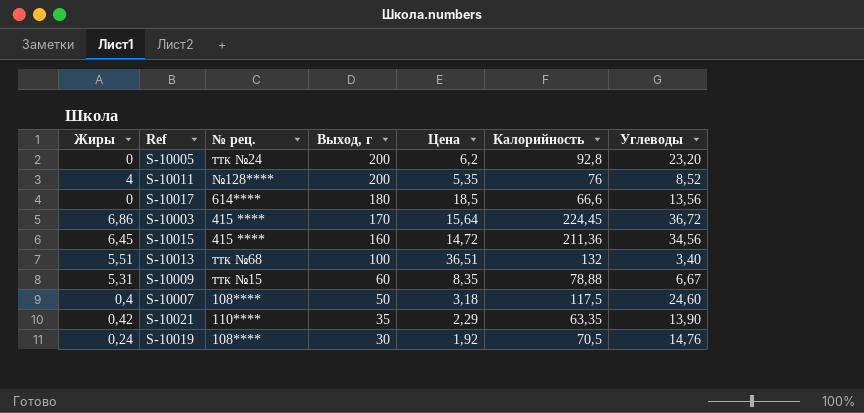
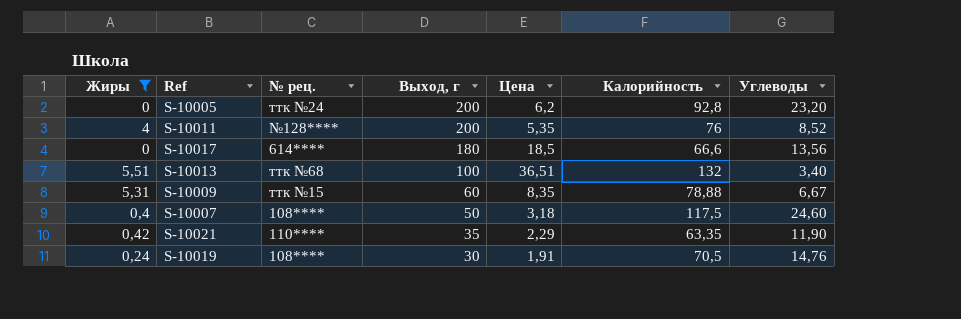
filter: none -> Жиры <= 5,51
S-10021 | Углеводы: 13,90 -> 11,90
S-10019 | Цена: 1,92 -> 1,91

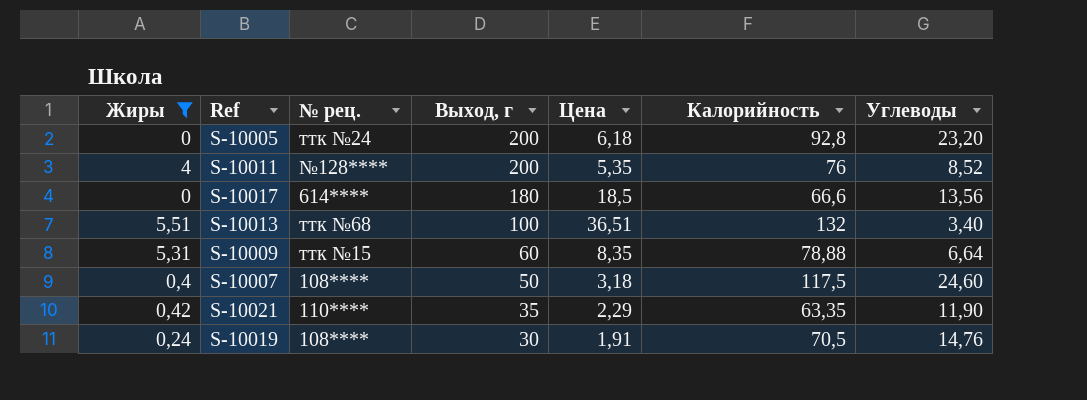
S-10005 | Цена: 6,2 -> 6,18
S-10009 | Углеводы: 6,67 -> 6,64

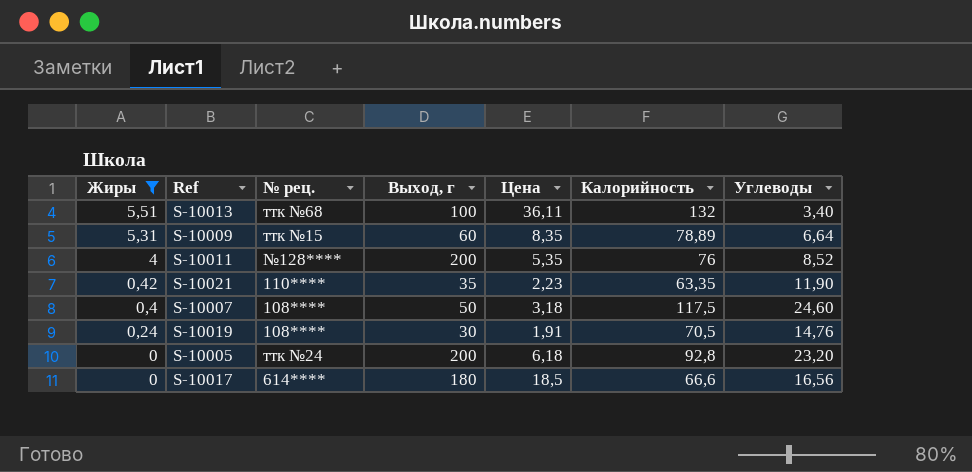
row order: Выход, г descending -> Жиры descending
S-10013 | Цена: 36,51 -> 36,11
S-10009 | Калорийность: 78,88 -> 78,89
S-10021 | Цена: 2,29 -> 2,23
S-10017 | Углеводы: 13,56 -> 16,56

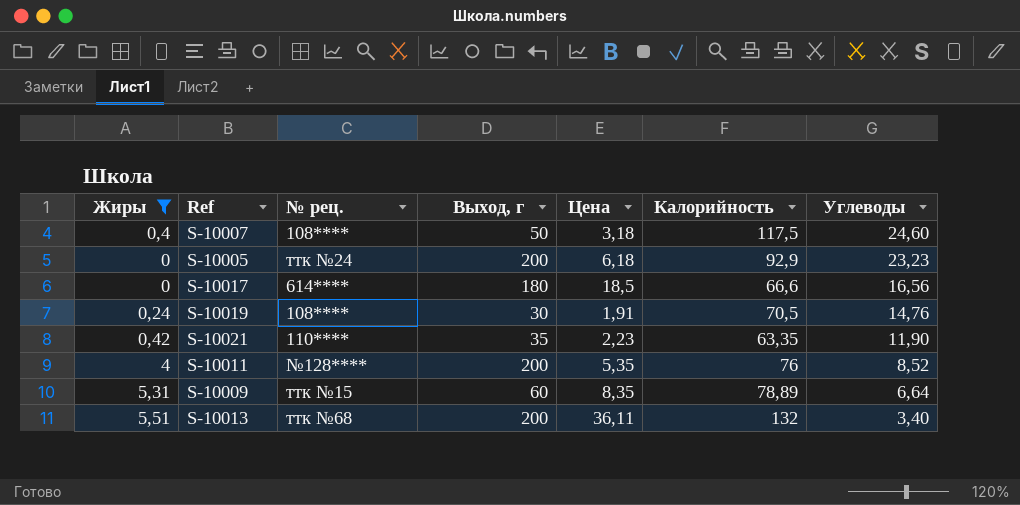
row order: Жиры descending -> Углеводы descending
S-10005 | Калорийность: 92,8 -> 92,9
S-10005 | Углеводы: 23,20 -> 23,23
S-10013 | Выход, г: 100 -> 200

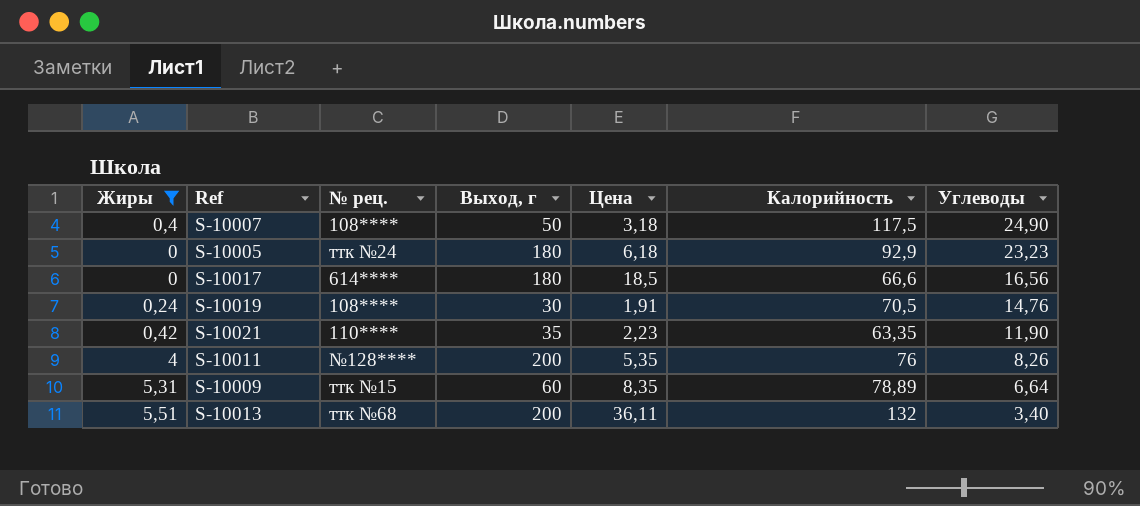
S-10007 | Углеводы: 24,60 -> 24,90
S-10005 | Выход, г: 200 -> 180
S-10011 | Углеводы: 8,52 -> 8,26

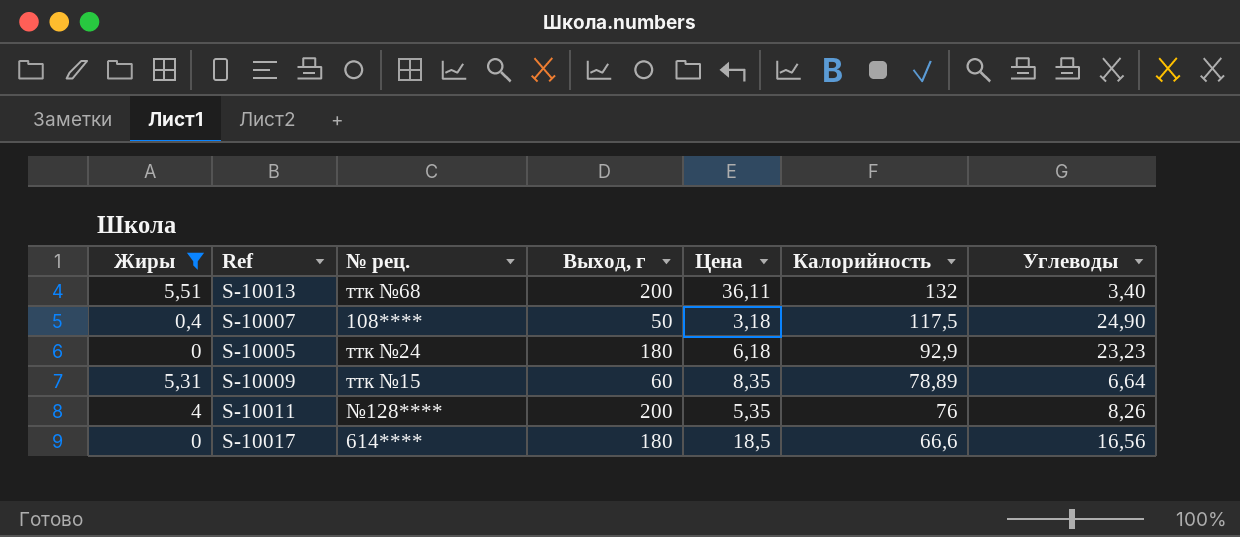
row order: Углеводы descending -> Калорийность descending
row S-10019: 0,24 | 108**** | 30 | 1,91 | 70,5 | 14,76 -> none
row S-10021: 0,42 | 110**** | 35 | 2,23 | 63,35 | 11,90 -> none

